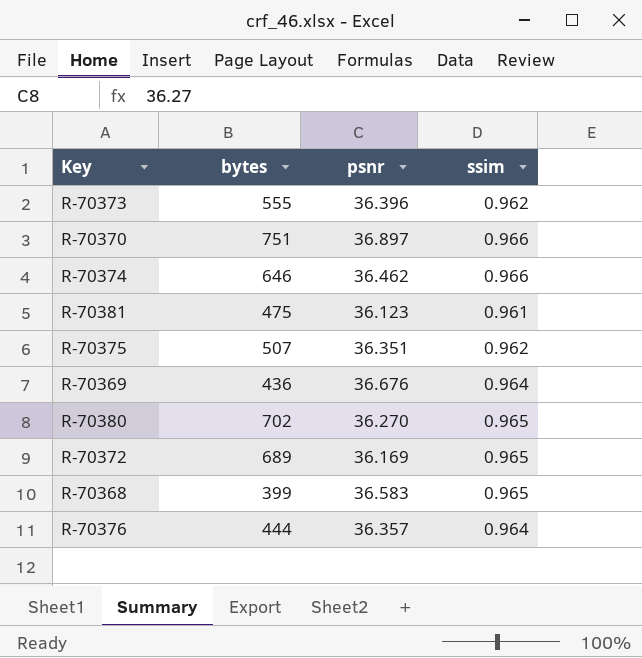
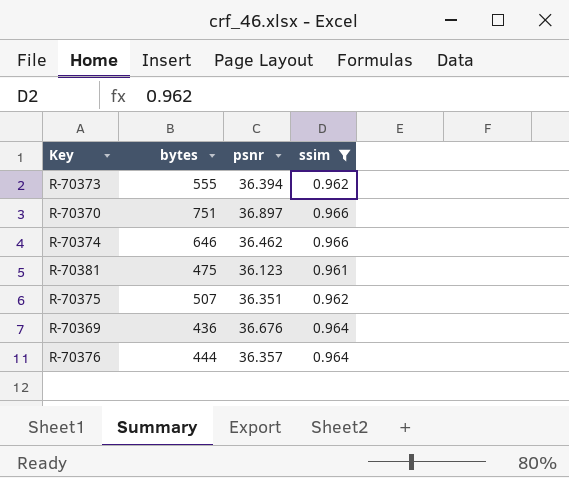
filter: none -> ssim != 0.965
R-70373 | psnr: 36.396 -> 36.394

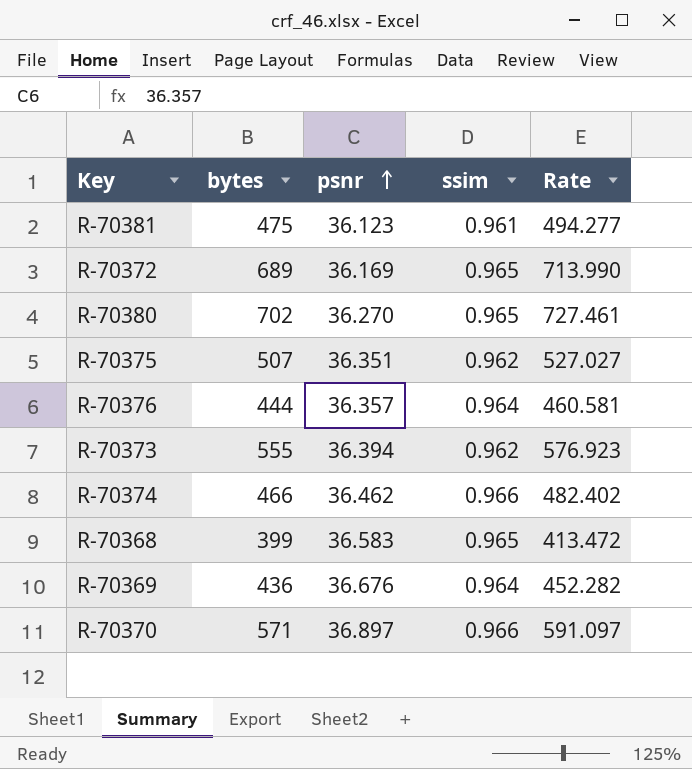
filter: ssim != 0.965 -> none
row order: none -> psnr ascending
column Rate | formula: none -> [bytes] / [ssim]
R-70374 | bytes: 646 -> 466
R-70370 | bytes: 751 -> 571

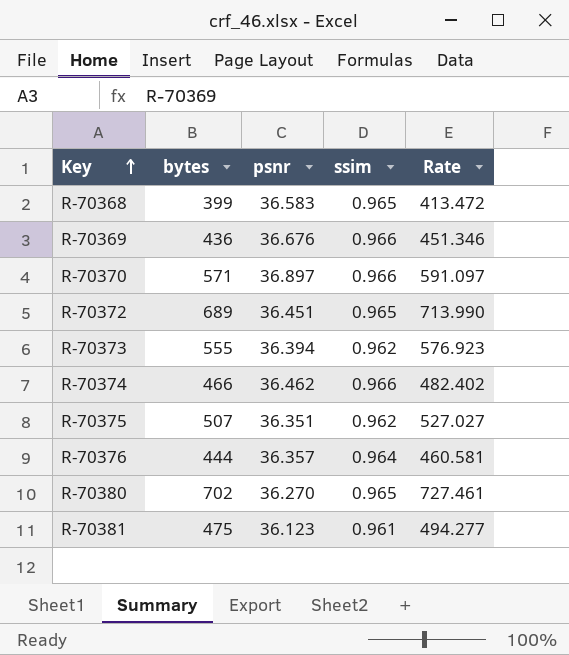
row order: psnr ascending -> Key ascending
R-70369 | ssim: 0.964 -> 0.966
R-70369 | Rate: 452.282 -> 451.346
R-70372 | psnr: 36.169 -> 36.451

